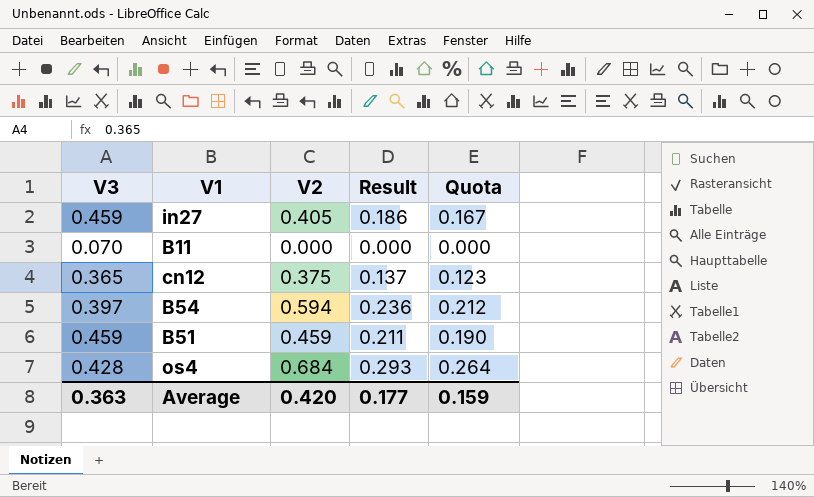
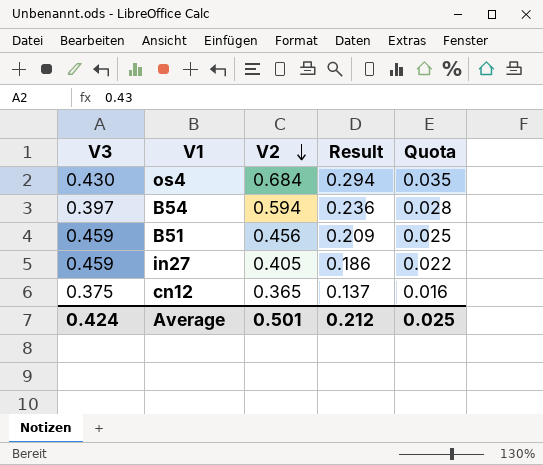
row order: none -> V2 descending
column Quota | formula: [Result] * 0.9 -> [Result] * 0.12
row B11: 0.070 | 0.000 | 0.000 | 0.000 -> none
os4 | V3: 0.428 -> 0.430
os4 | Result: 0.293 -> 0.294
B51 | V2: 0.459 -> 0.456
B51 | Result: 0.211 -> 0.209
cn12 | V3: 0.365 -> 0.375
cn12 | V2: 0.375 -> 0.365
Average | V3: 0.363 -> 0.424
Average | V2: 0.420 -> 0.501
Average | Result: 0.177 -> 0.212
Average | Quota: 0.159 -> 0.025

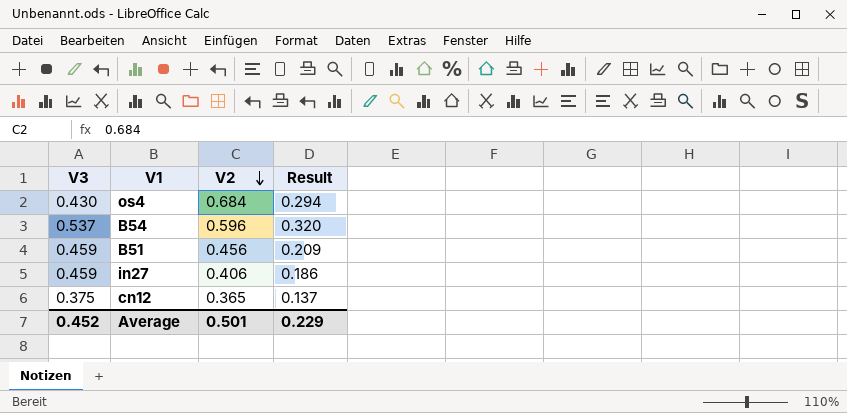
column Quota | formula: [Result] * 0.12 -> none
B54 | V3: 0.397 -> 0.537
B54 | V2: 0.594 -> 0.596
B54 | Result: 0.236 -> 0.320
in27 | V2: 0.405 -> 0.406
Average | V3: 0.424 -> 0.452
Average | Result: 0.212 -> 0.229

